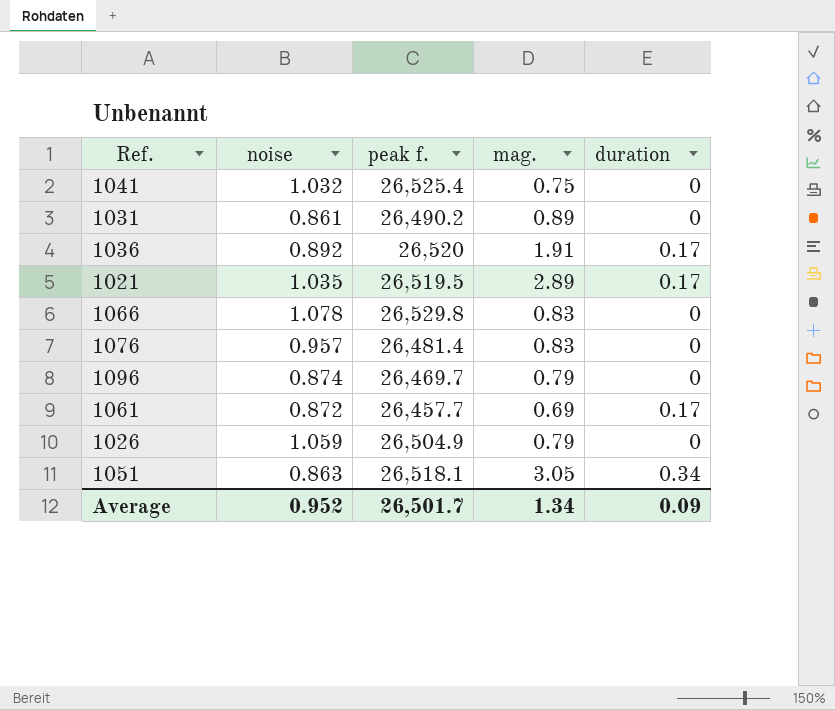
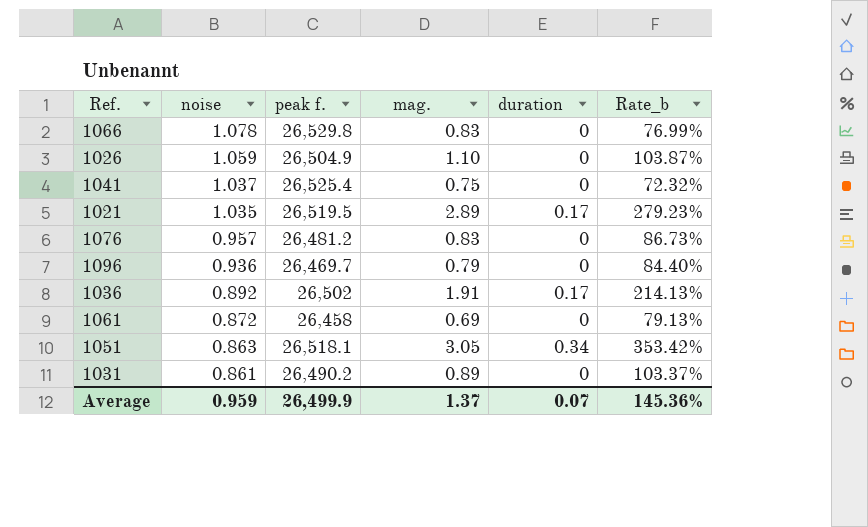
row order: none -> noise descending
column Rate_b | formula: none -> [mag.] / [noise]
1026 | mag.: 0.79 -> 1.10
1041 | noise: 1.032 -> 1.037
1076 | peak f.: 26,481.4 -> 26,481.2
1096 | noise: 0.874 -> 0.936
1036 | peak f.: 26,520 -> 26,502
1061 | peak f.: 26,457.7 -> 26,458
1061 | duration: 0.17 -> 0
Average | noise: 0.952 -> 0.959
Average | peak f.: 26,501.7 -> 26,499.9
Average | mag.: 1.34 -> 1.37
Average | duration: 0.09 -> 0.07

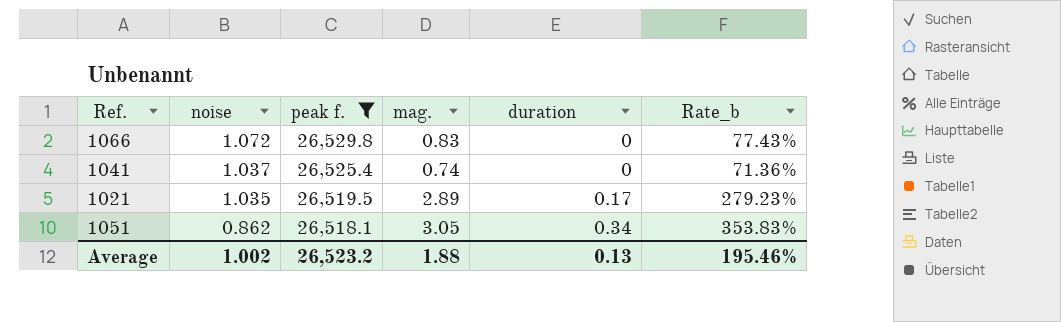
filter: none -> peak f. >= 26,518.1
1066 | noise: 1.078 -> 1.072
1066 | Rate_b: 76.99% -> 77.43%
1041 | mag.: 0.75 -> 0.74
1041 | Rate_b: 72.32% -> 71.36%
1051 | noise: 0.863 -> 0.862
1051 | Rate_b: 353.42% -> 353.83%
Average | noise: 0.959 -> 1.002
Average | peak f.: 26,499.9 -> 26,523.2
Average | mag.: 1.37 -> 1.88
Average | duration: 0.07 -> 0.13
Average | Rate_b: 145.36% -> 195.46%

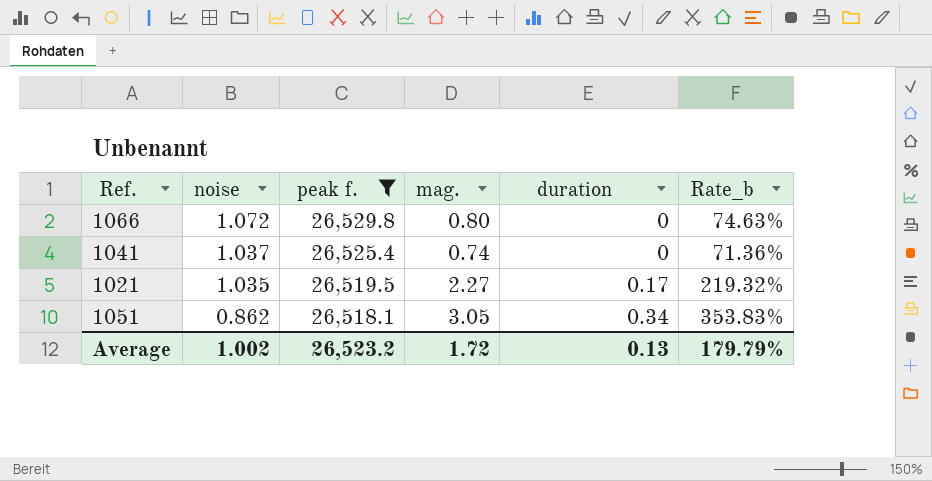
1066 | mag.: 0.83 -> 0.80
1066 | Rate_b: 77.43% -> 74.63%
1021 | mag.: 2.89 -> 2.27
1021 | Rate_b: 279.23% -> 219.32%
Average | mag.: 1.88 -> 1.72
Average | Rate_b: 195.46% -> 179.79%

